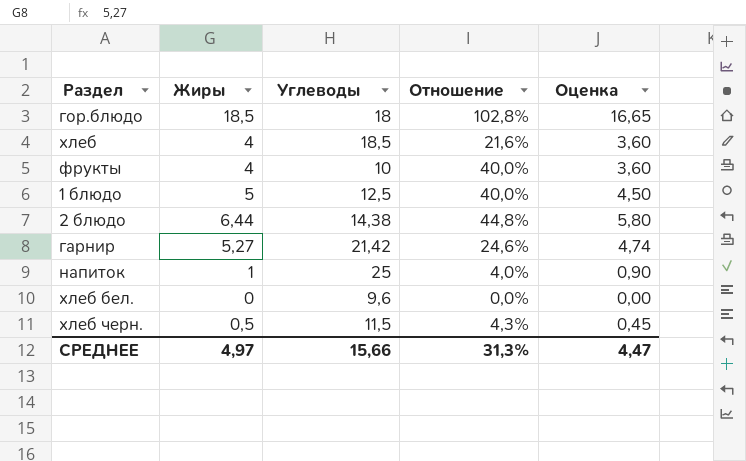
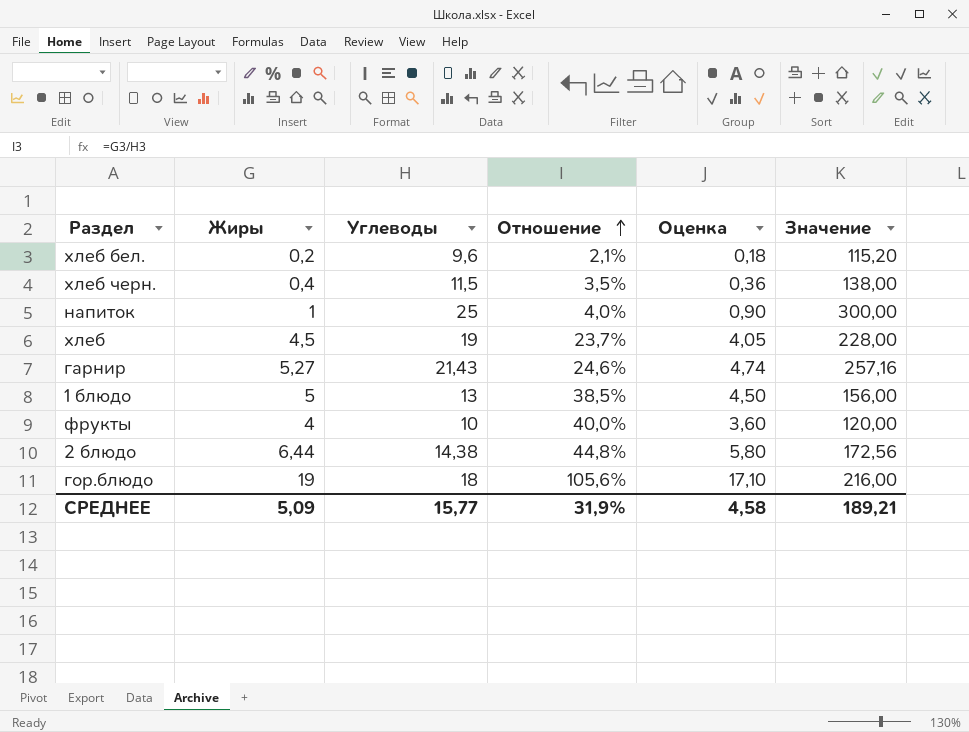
row order: none -> Отношение ascending
column Значение | formula: none -> [Углеводы] * 12
хлеб бел. | Жиры: 0 -> 0,2
хлеб бел. | Отношение: 0,0% -> 2,1%
хлеб бел. | Оценка: 0,00 -> 0,18
хлеб черн. | Жиры: 0,5 -> 0,4
хлеб черн. | Отношение: 4,3% -> 3,5%
хлеб черн. | Оценка: 0,45 -> 0,36
хлеб | Жиры: 4 -> 4,5
хлеб | Углеводы: 18,5 -> 19
хлеб | Отношение: 21,6% -> 23,7%
хлеб | Оценка: 3,60 -> 4,05
гарнир | Углеводы: 21,42 -> 21,43
1 блюдо | Углеводы: 12,5 -> 13
1 блюдо | Отношение: 40,0% -> 38,5%
гор.блюдо | Жиры: 18,5 -> 19
гор.блюдо | Отношение: 102,8% -> 105,6%
гор.блюдо | Оценка: 16,65 -> 17,10
СРЕДНЕЕ | Жиры: 4,97 -> 5,09
СРЕДНЕЕ | Углеводы: 15,66 -> 15,77
СРЕДНЕЕ | Отношение: 31,3% -> 31,9%
СРЕДНЕЕ | Оценка: 4,47 -> 4,58

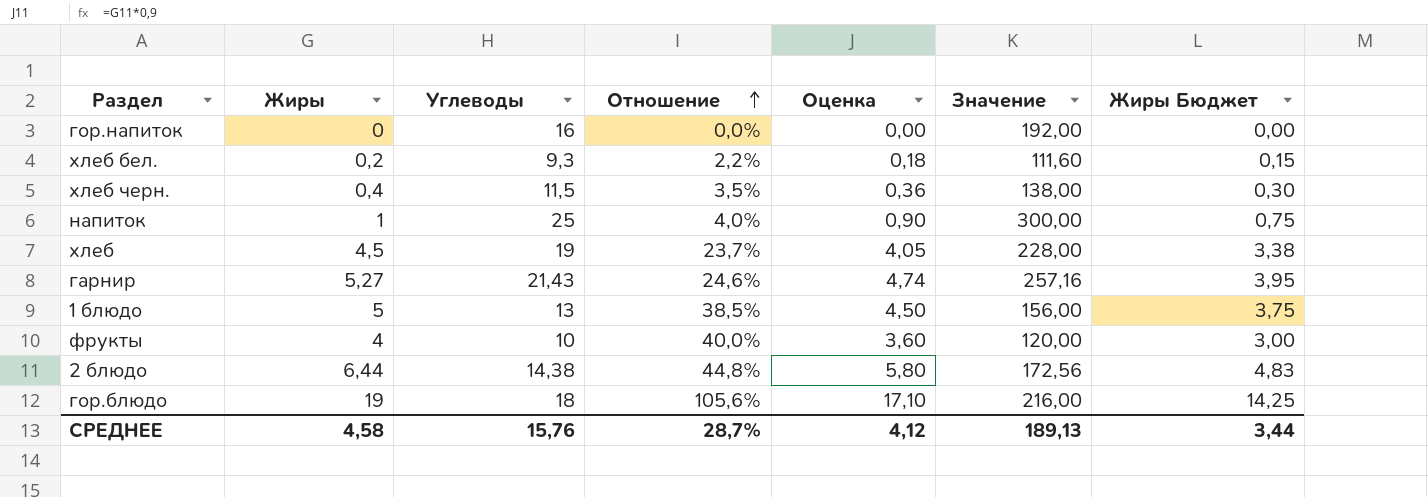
column Жиры Бюджет | formula: none -> [Жиры] * 0,75
row гор.напиток: none -> 0 | 16 | 0,0% | 0,00 | 192,00 | 0,00
хлеб бел. | Углеводы: 9,6 -> 9,3
хлеб бел. | Отношение: 2,1% -> 2,2%
хлеб бел. | Значение: 115,20 -> 111,60
СРЕДНЕЕ | Жиры: 5,09 -> 4,58
СРЕДНЕЕ | Углеводы: 15,77 -> 15,76
СРЕДНЕЕ | Отношение: 31,9% -> 28,7%
СРЕДНЕЕ | Оценка: 4,58 -> 4,12
СРЕДНЕЕ | Значение: 189,21 -> 189,13

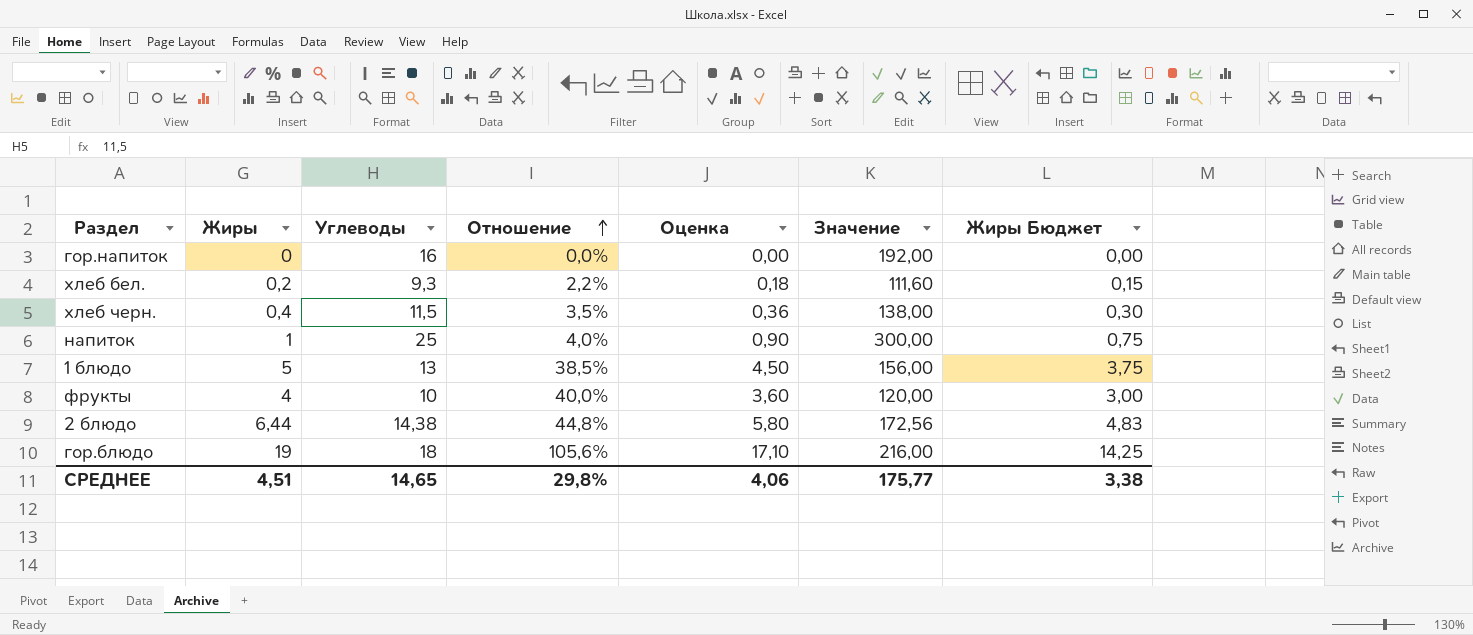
row хлеб: 4,5 | 19 | 23,7% | 4,05 | 228,00 | 3,38 -> none
row гарнир: 5,27 | 21,43 | 24,6% | 4,74 | 257,16 | 3,95 -> none
СРЕДНЕЕ | Жиры: 4,58 -> 4,51
СРЕДНЕЕ | Углеводы: 15,76 -> 14,65
СРЕДНЕЕ | Отношение: 28,7% -> 29,8%
СРЕДНЕЕ | Оценка: 4,12 -> 4,06
СРЕДНЕЕ | Значение: 189,13 -> 175,77
СРЕДНЕЕ | Жиры Бюджет: 3,44 -> 3,38

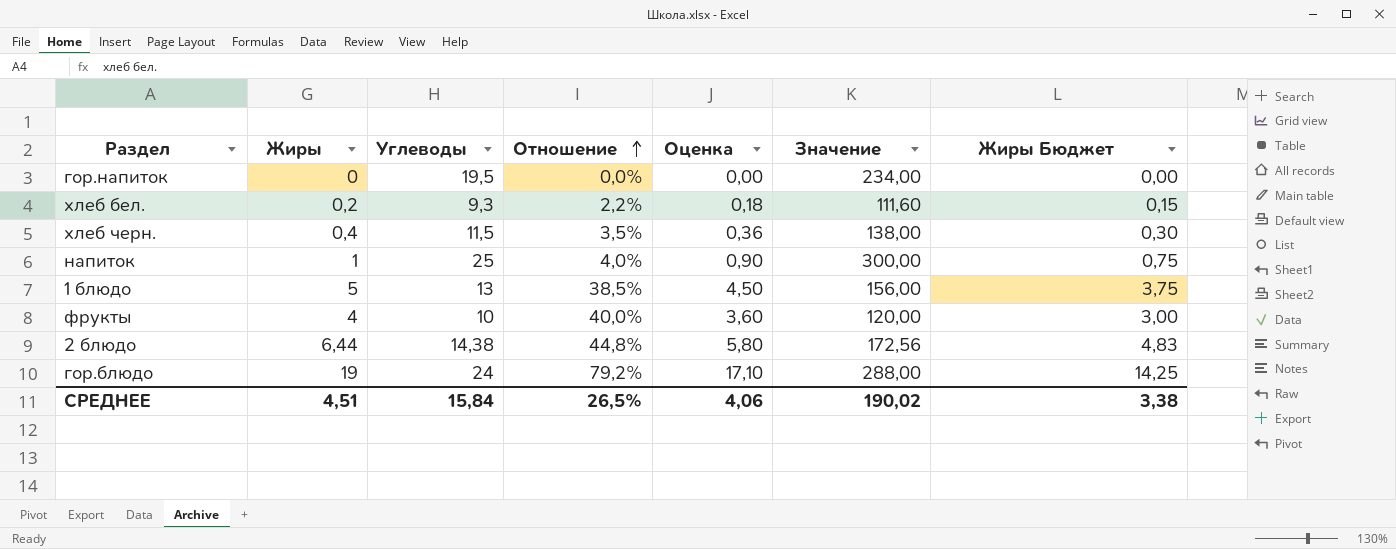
гор.напиток | Углеводы: 16 -> 19,5
гор.напиток | Значение: 192,00 -> 234,00
гор.блюдо | Углеводы: 18 -> 24
гор.блюдо | Отношение: 105,6% -> 79,2%
гор.блюдо | Значение: 216,00 -> 288,00
СРЕДНЕЕ | Углеводы: 14,65 -> 15,84
СРЕДНЕЕ | Отношение: 29,8% -> 26,5%
СРЕДНЕЕ | Значение: 175,77 -> 190,02

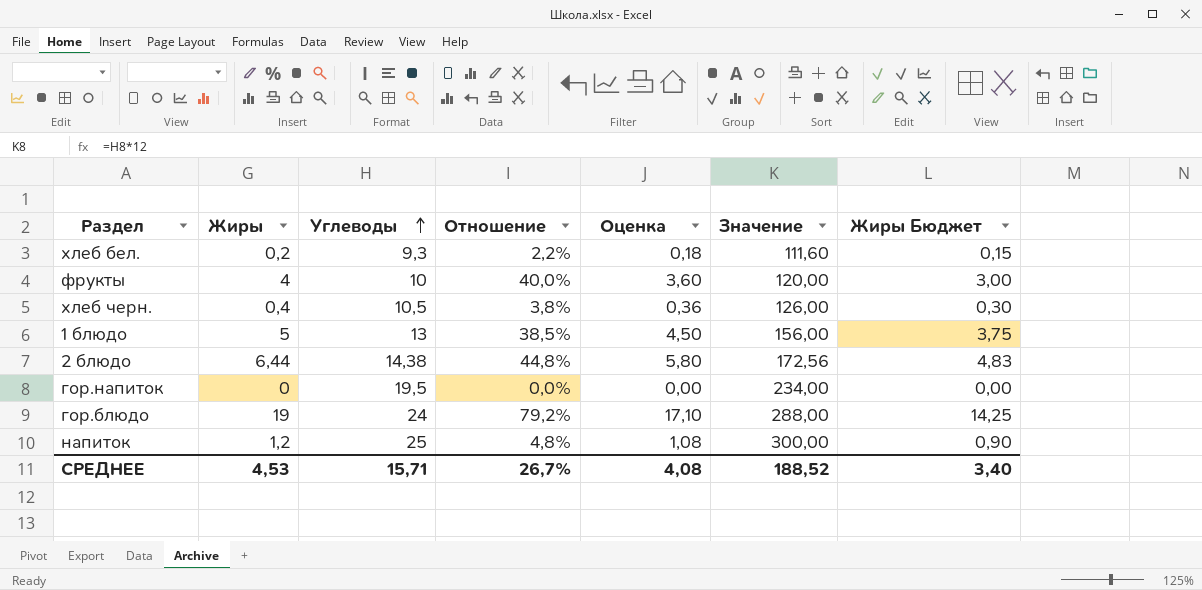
row order: Отношение ascending -> Углеводы ascending
хлеб черн. | Углеводы: 11,5 -> 10,5
хлеб черн. | Отношение: 3,5% -> 3,8%
хлеб черн. | Значение: 138,00 -> 126,00
напиток | Жиры: 1 -> 1,2
напиток | Отношение: 4,0% -> 4,8%
напиток | Оценка: 0,90 -> 1,08
напиток | Жиры Бюджет: 0,75 -> 0,90
СРЕДНЕЕ | Жиры: 4,51 -> 4,53
СРЕДНЕЕ | Углеводы: 15,84 -> 15,71
СРЕДНЕЕ | Отношение: 26,5% -> 26,7%
СРЕДНЕЕ | Оценка: 4,06 -> 4,08
СРЕДНЕЕ | Значение: 190,02 -> 188,52
СРЕДНЕЕ | Жиры Бюджет: 3,38 -> 3,40

